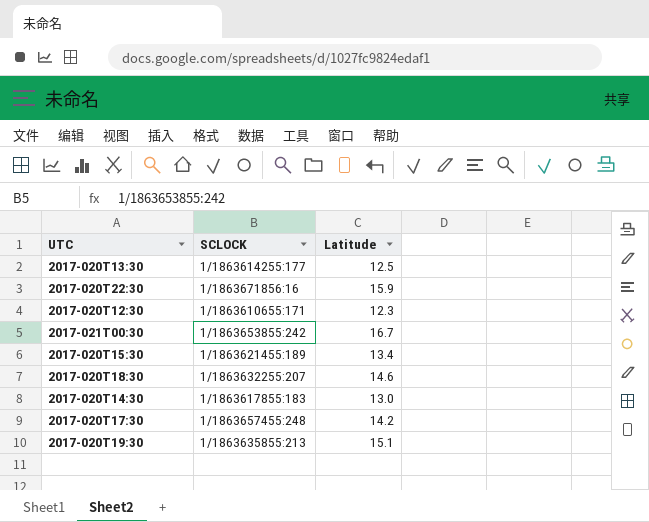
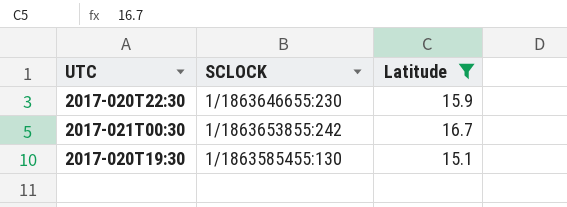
filter: none -> Latitude >= 15.1
2017-020T22:30 | SCLOCK: 1/1863671856:16 -> 1/1863646655:230
2017-020T19:30 | SCLOCK: 1/1863635855:213 -> 1/1863585455:130

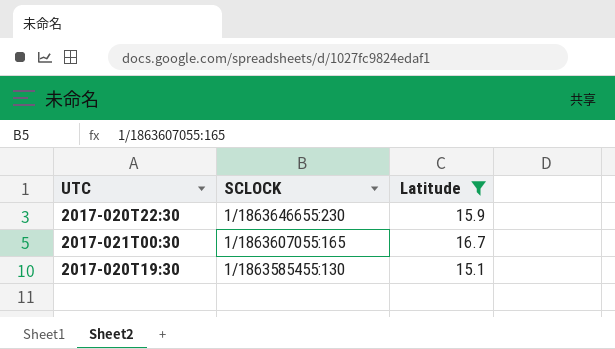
2017-021T00:30 | SCLOCK: 1/1863653855:242 -> 1/1863607055:165

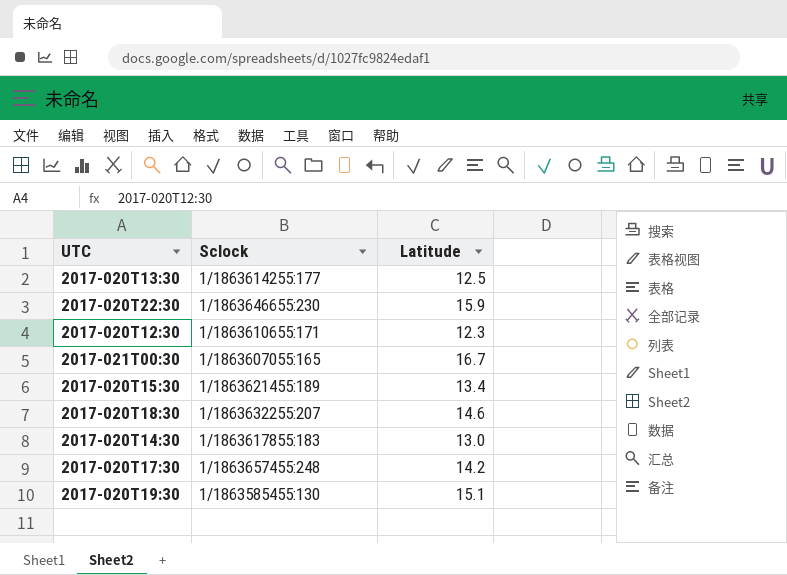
filter: Latitude >= 15.1 -> none
column name: SCLOCK -> Sclock

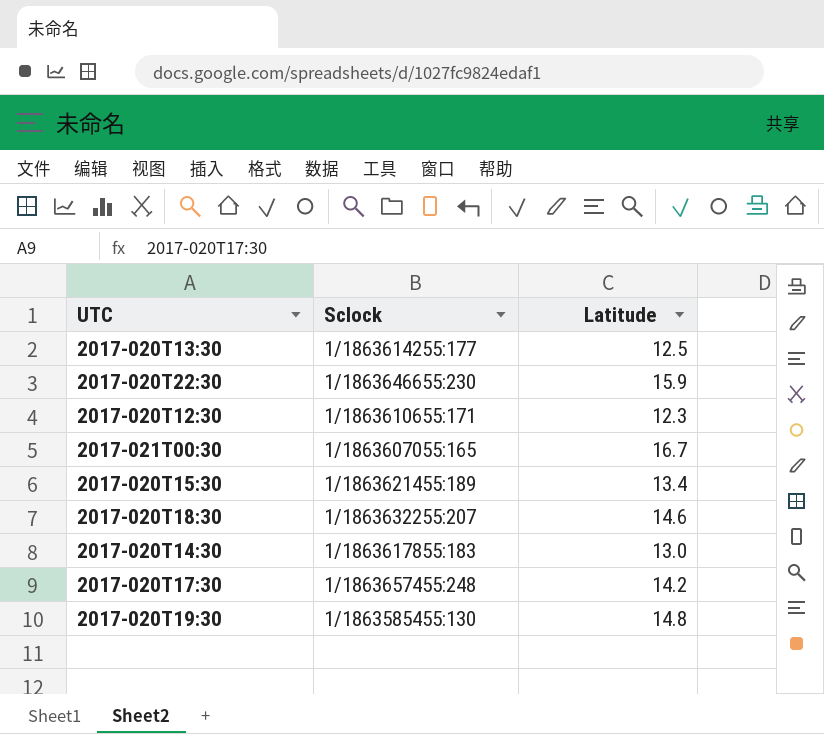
2017-020T19:30 | Latitude: 15.1 -> 14.8

